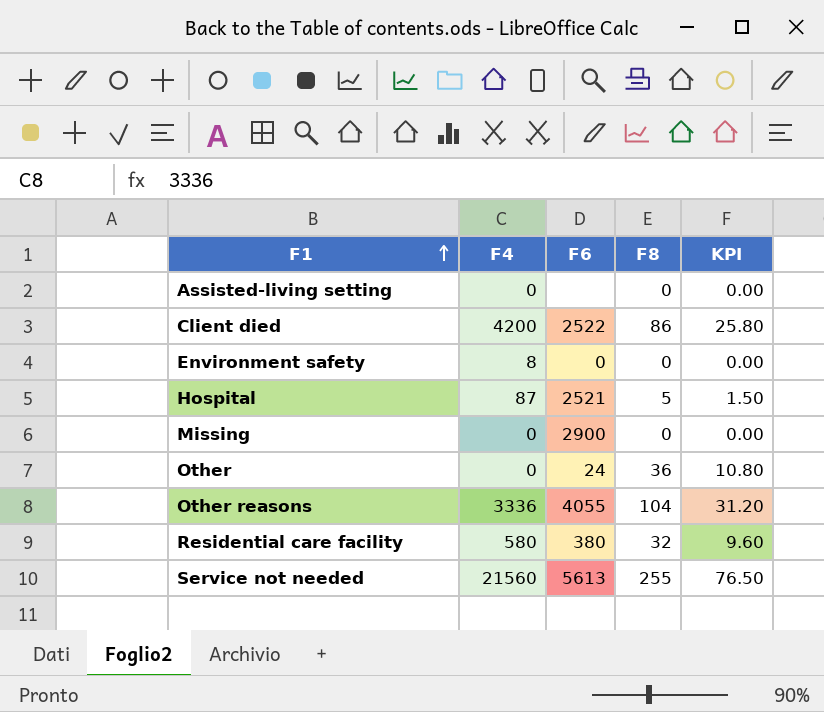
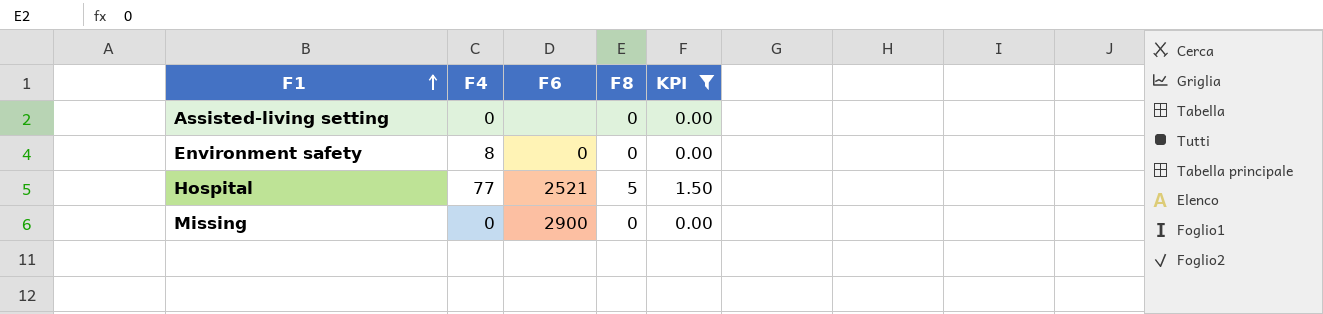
filter: none -> KPI <= 1.50
Hospital | F4: 87 -> 77

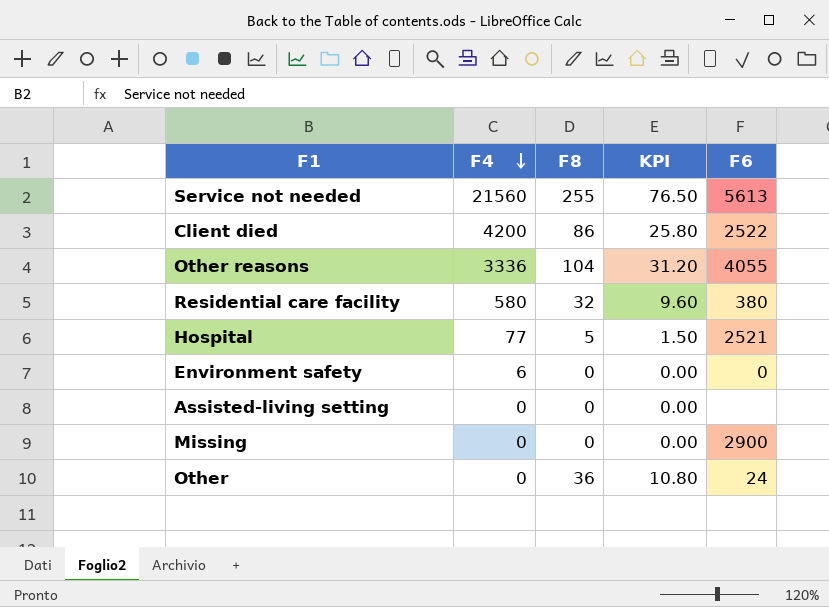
filter: KPI <= 1.50 -> none
row order: F1 ascending -> F4 descending
column F6 | position: 3 -> 5
Environment safety | F4: 8 -> 6

